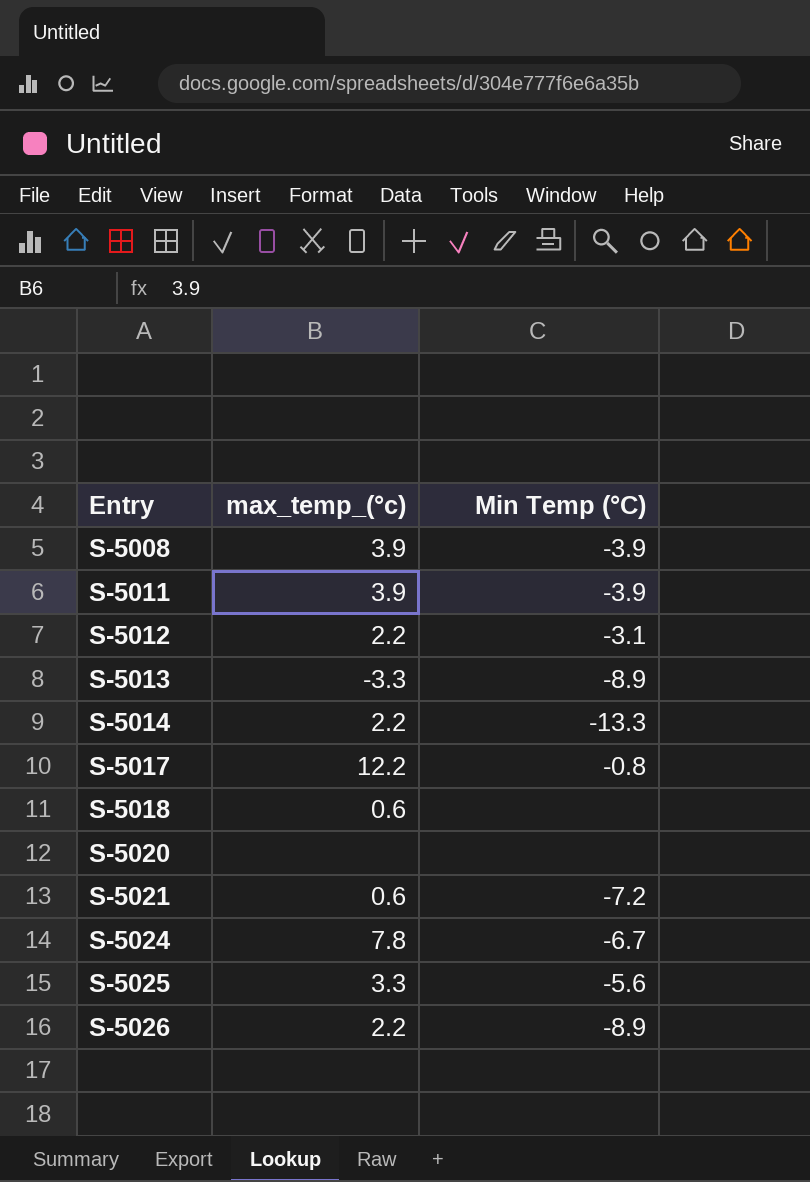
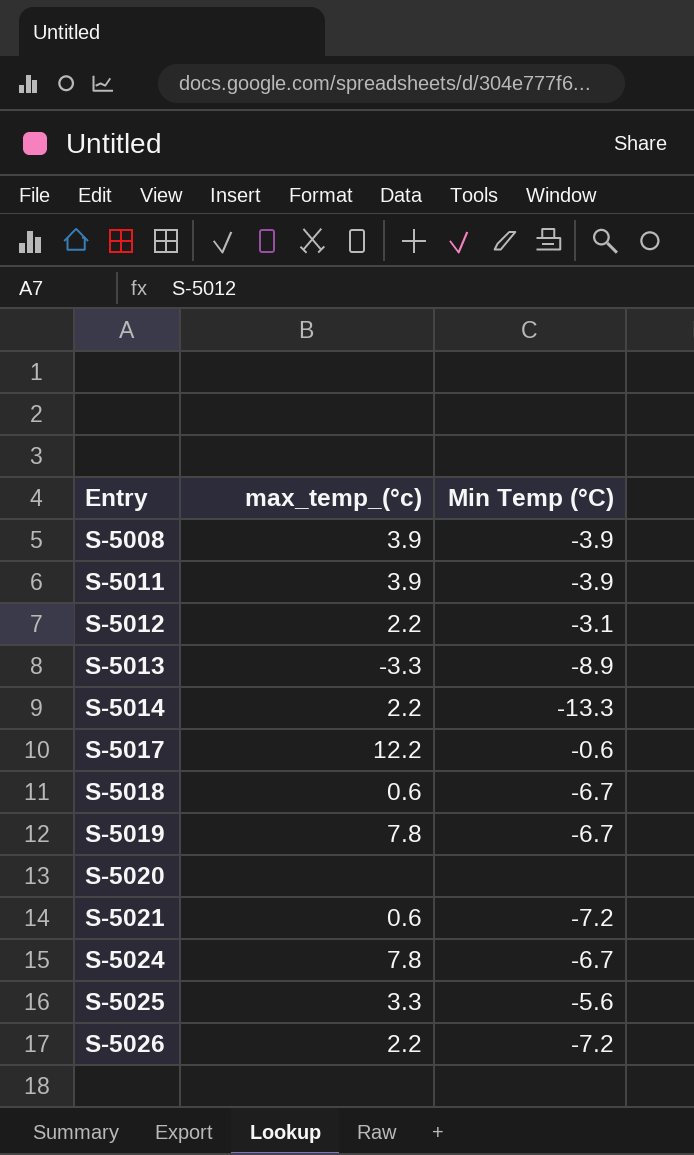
S-5017 | Min Temp (°C): -0.8 -> -0.6
S-5018 | Min Temp (°C): none -> -6.7
row S-5019: none -> 7.8 | -6.7
S-5026 | Min Temp (°C): -8.9 -> -7.2

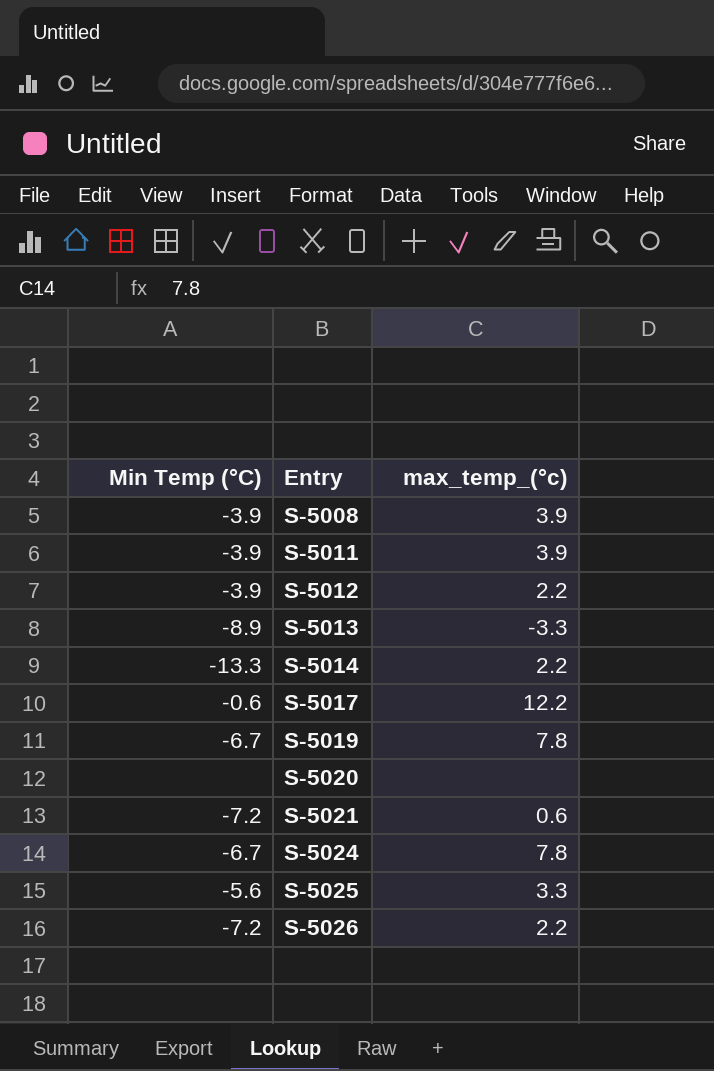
column Min Temp (°C) | position: 3 -> 1
row S-5018: 0.6 | -6.7 -> none
S-5012 | Min Temp (°C): -3.1 -> -3.9

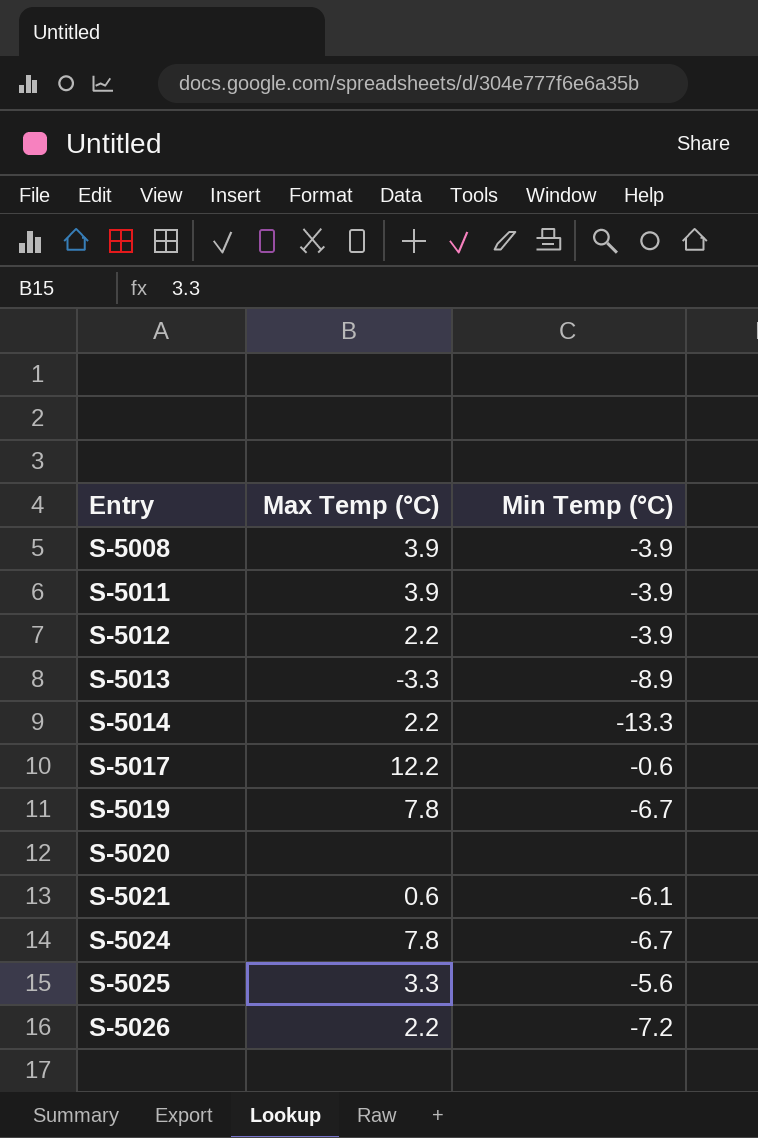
column name: max_temp_(°c) -> Max Temp (°C)
column Min Temp (°C) | position: 1 -> 3
S-5021 | Min Temp (°C): -7.2 -> -6.1

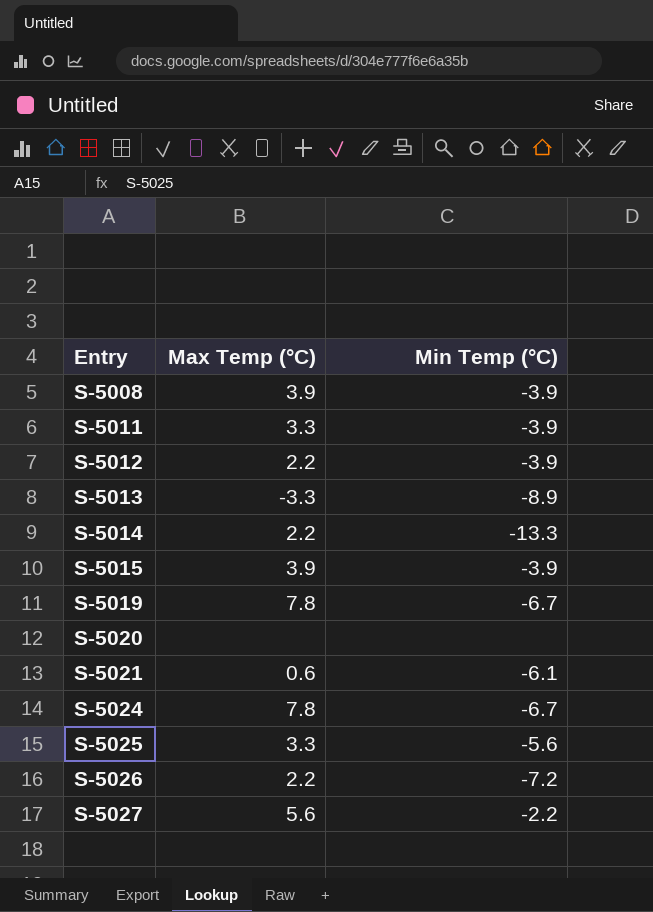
row S-5017: 12.2 | -0.6 -> none
S-5011 | Max Temp (°C): 3.9 -> 3.3
row S-5015: none -> 3.9 | -3.9
row S-5027: none -> 5.6 | -2.2

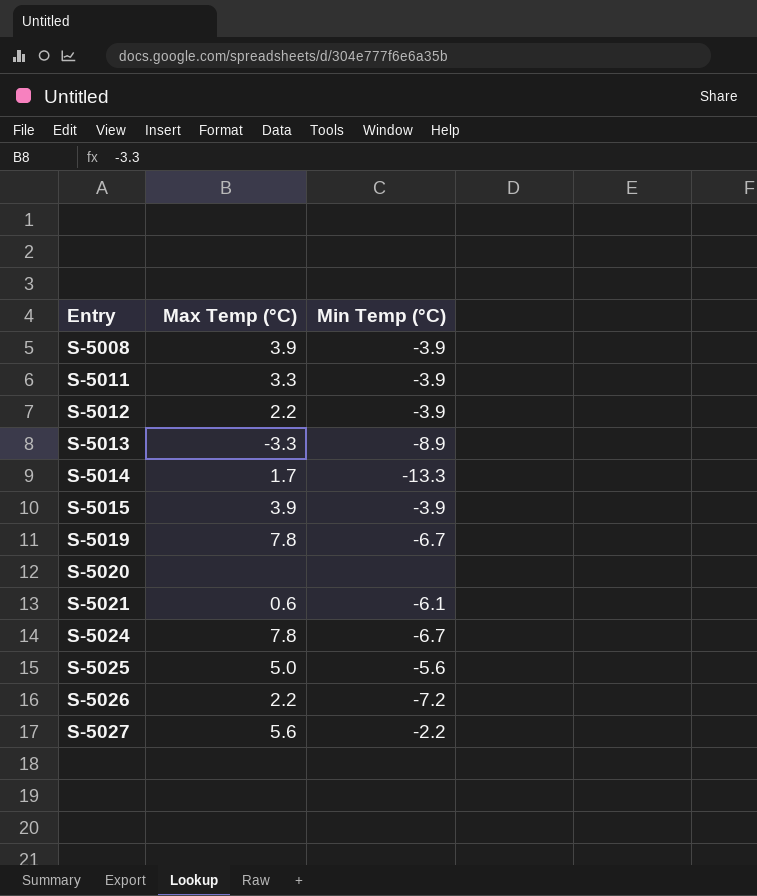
S-5014 | Max Temp (°C): 2.2 -> 1.7
S-5025 | Max Temp (°C): 3.3 -> 5.0

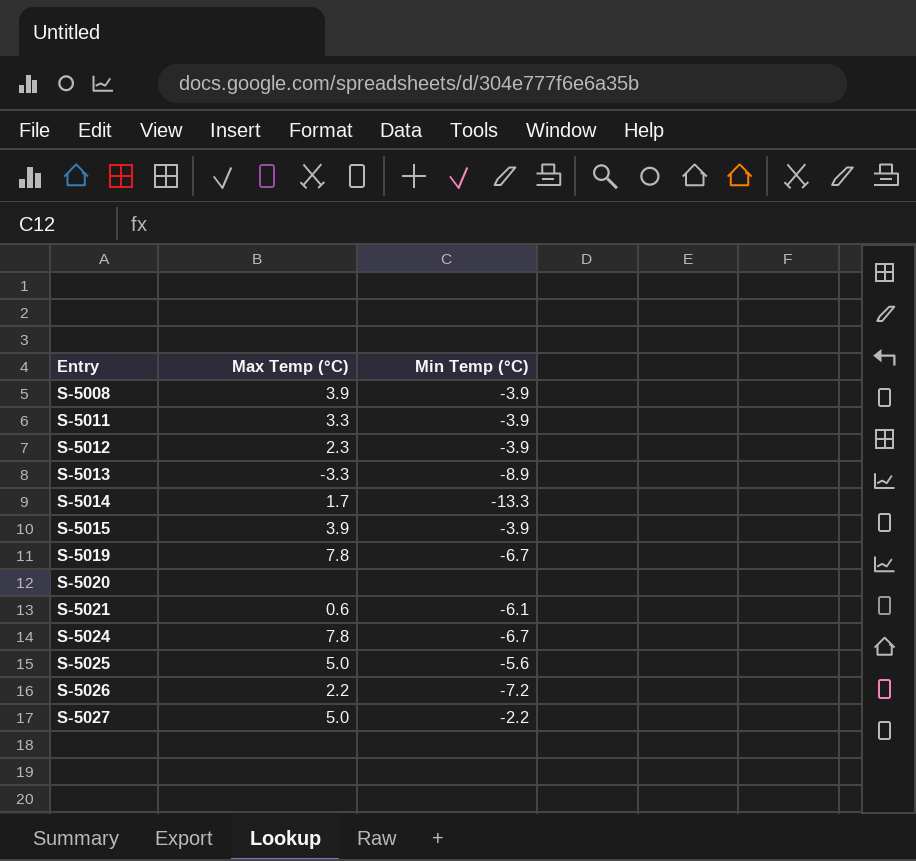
S-5012 | Max Temp (°C): 2.2 -> 2.3
S-5027 | Max Temp (°C): 5.6 -> 5.0

